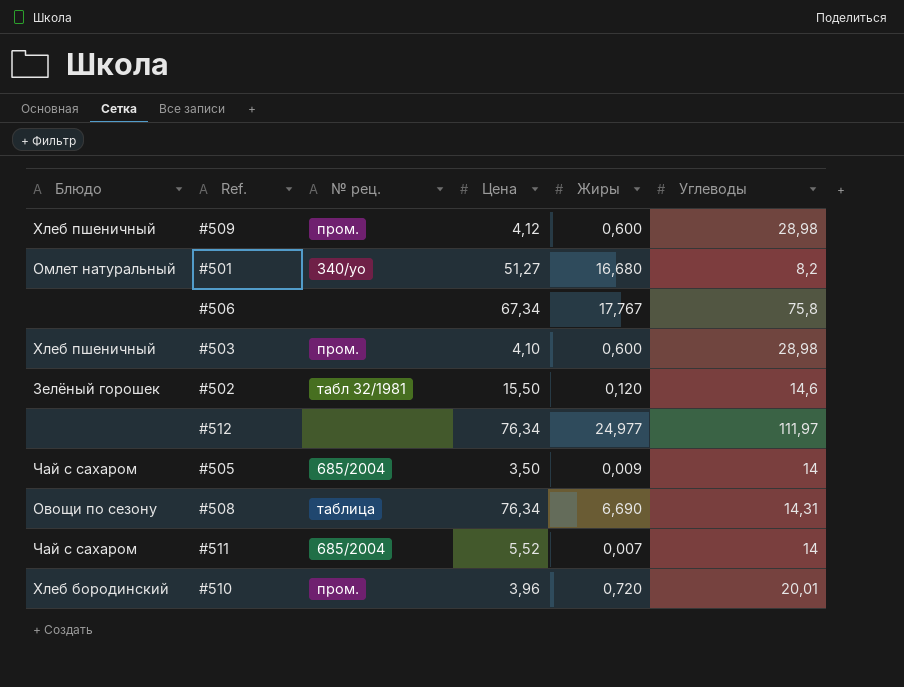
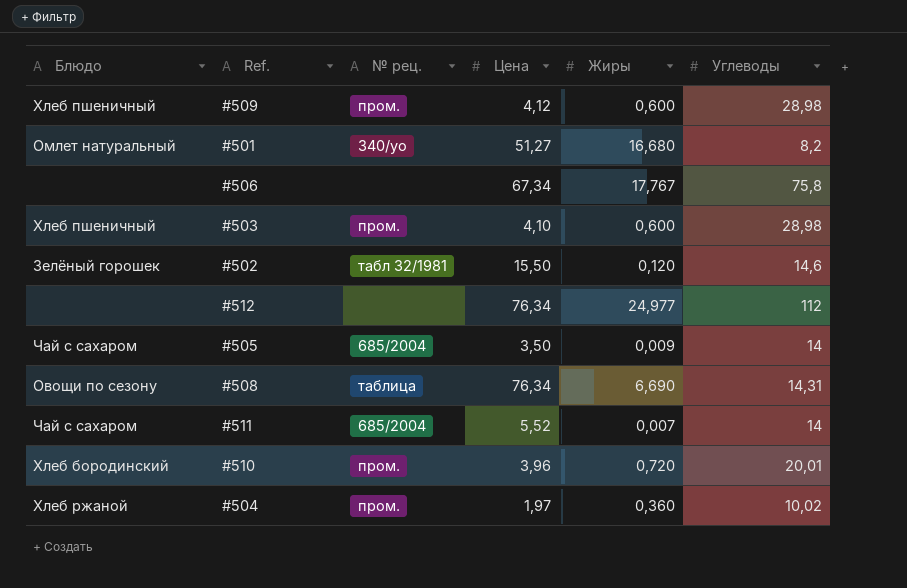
#512 | Углеводы: 111,97 -> 112
row #504: none -> Хлеб ржаной | пром. | 1,97 | 0,360 | 10,02

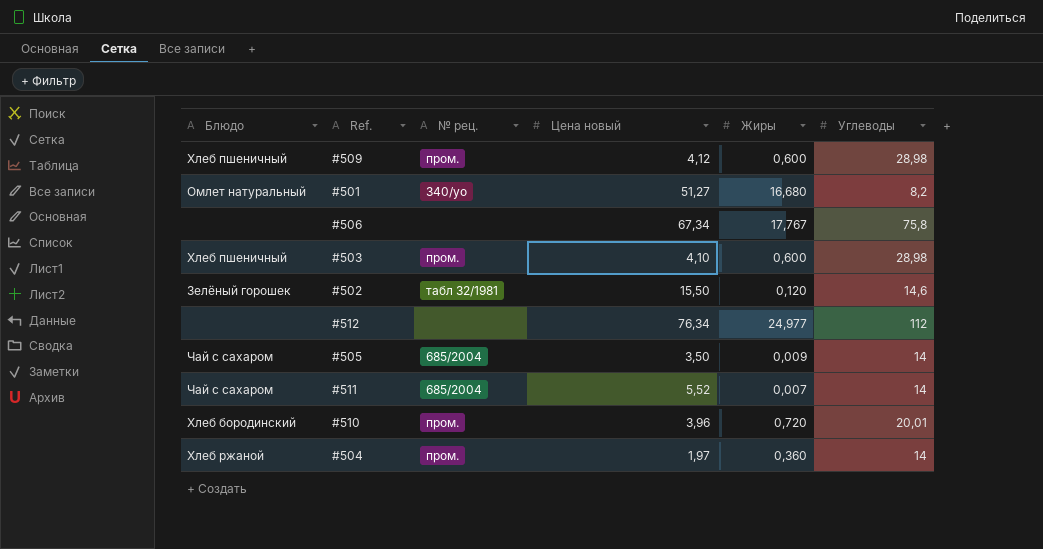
column name: Цена -> Цена новый
row #508: Овощи по сезону | таблица | 76,34 | 6,690 | 14,31 -> none
#504 | Углеводы: 10,02 -> 14

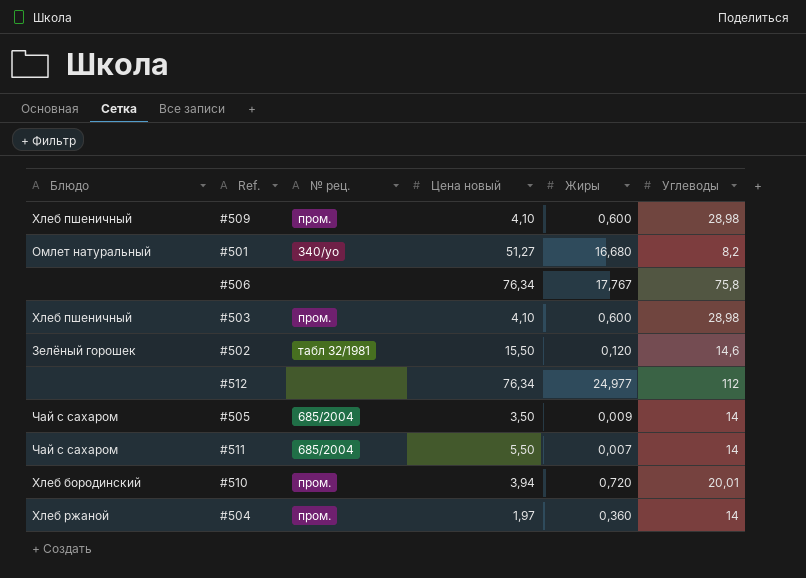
#509 | Цена новый: 4,12 -> 4,10
#506 | Цена новый: 67,34 -> 76,34
#511 | Цена новый: 5,52 -> 5,50
#510 | Цена новый: 3,96 -> 3,94

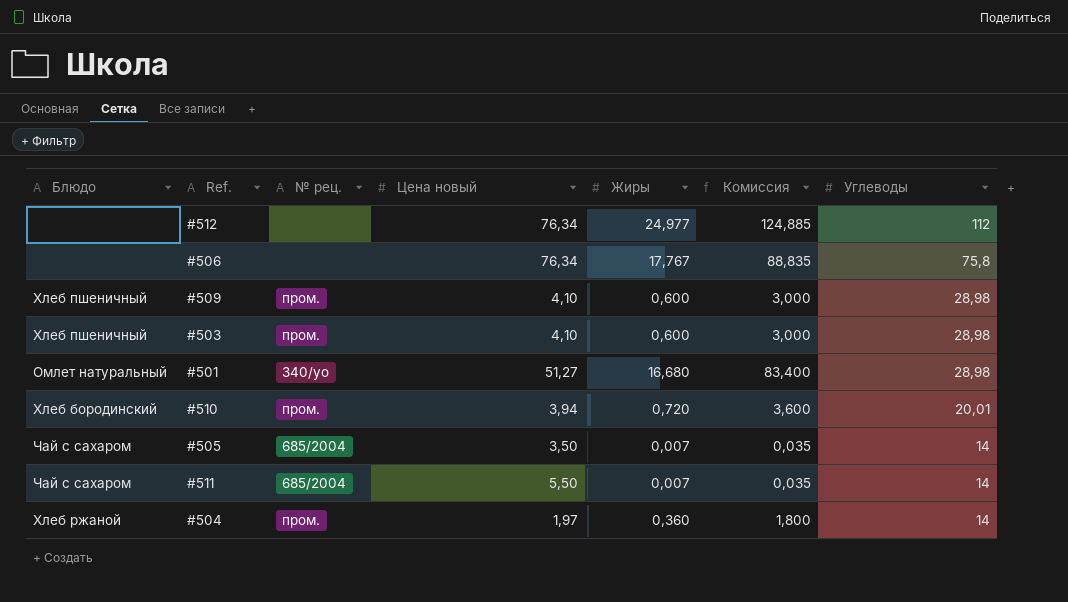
row order: none -> Углеводы descending
column Комиссия | formula: none -> [Жиры] * 5
row #502: Зелёный горошек | табл 32/1981 | 15,50 | 0,120 | 14,6 -> none
#501 | Углеводы: 8,2 -> 28,98
#505 | Жиры: 0,009 -> 0,007

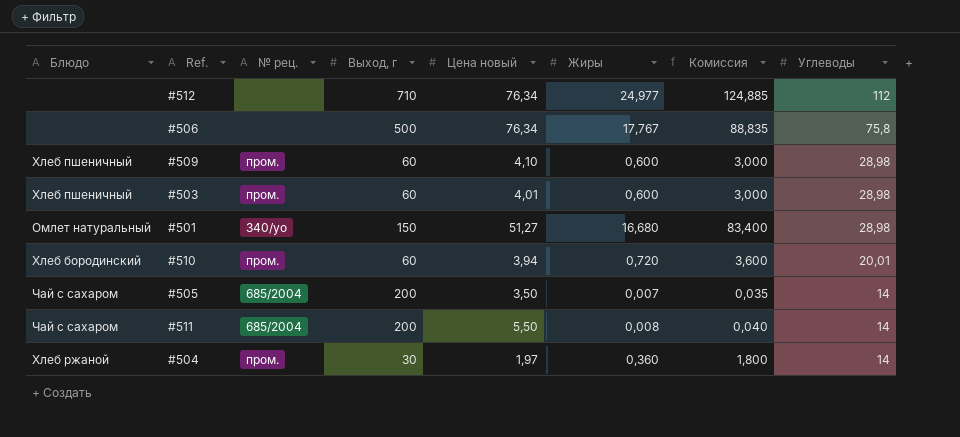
column Выход, г | position: none -> 4
#503 | Цена новый: 4,10 -> 4,01
#511 | Жиры: 0,007 -> 0,008
#511 | Комиссия: 0,035 -> 0,040

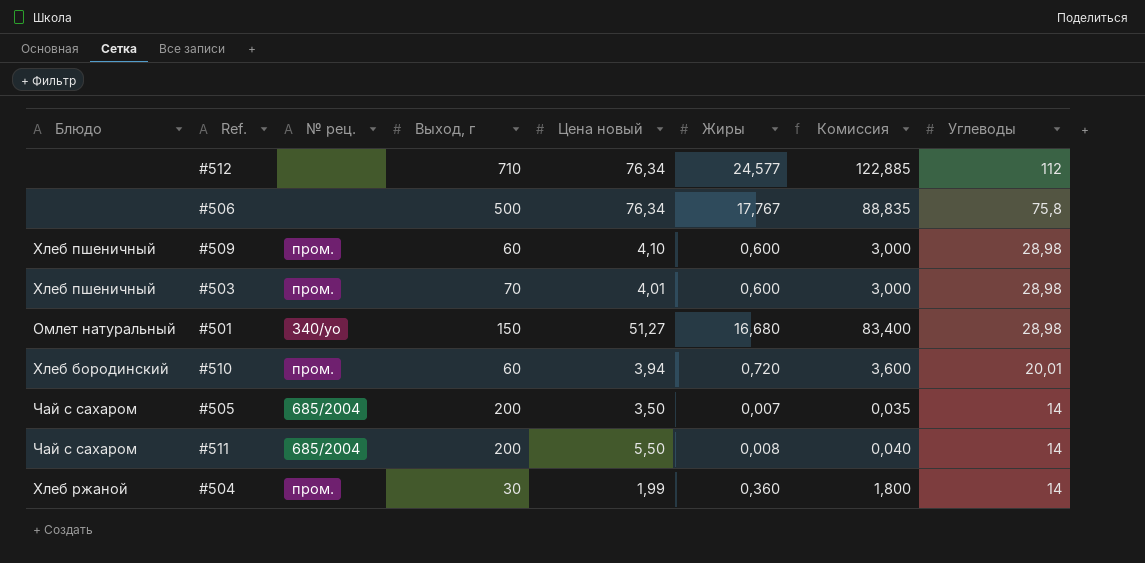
#512 | Жиры: 24,977 -> 24,577
#512 | Комиссия: 124,885 -> 122,885
#503 | Выход, г: 60 -> 70
#504 | Цена новый: 1,97 -> 1,99

